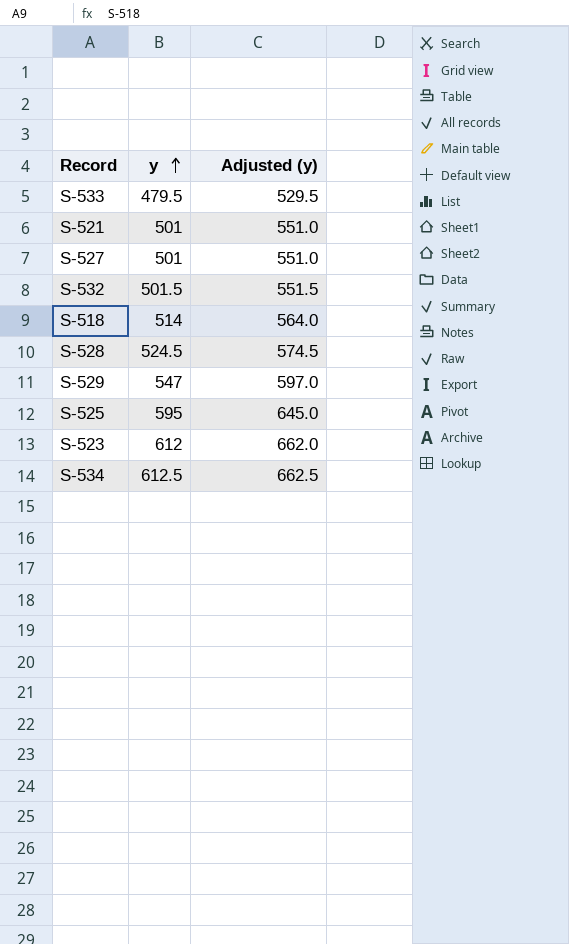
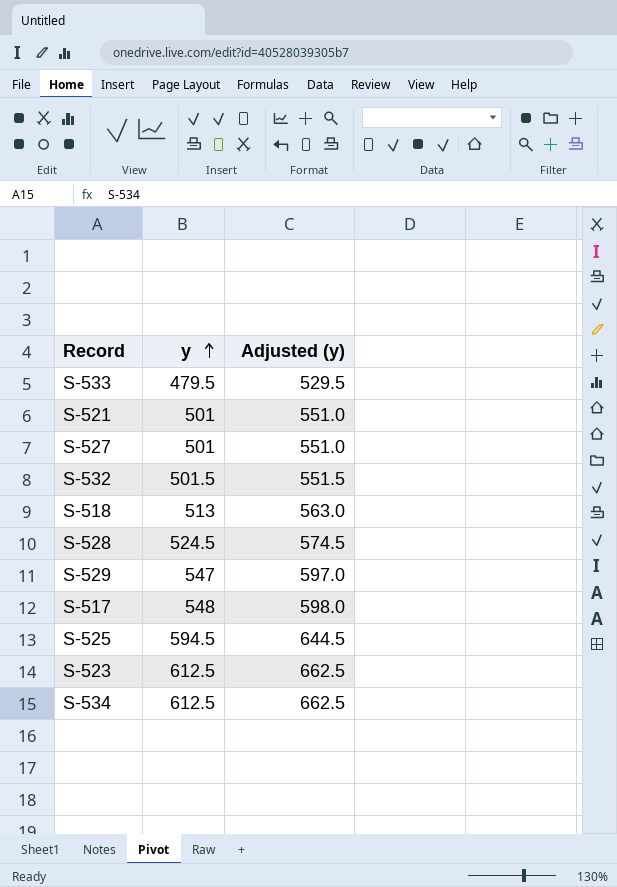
S-518 | y: 514 -> 513
S-518 | Adjusted (y): 564.0 -> 563.0
row S-517: none -> 548 | 598.0
S-525 | y: 595 -> 594.5
S-525 | Adjusted (y): 645.0 -> 644.5
S-523 | y: 612 -> 612.5
S-523 | Adjusted (y): 662.0 -> 662.5

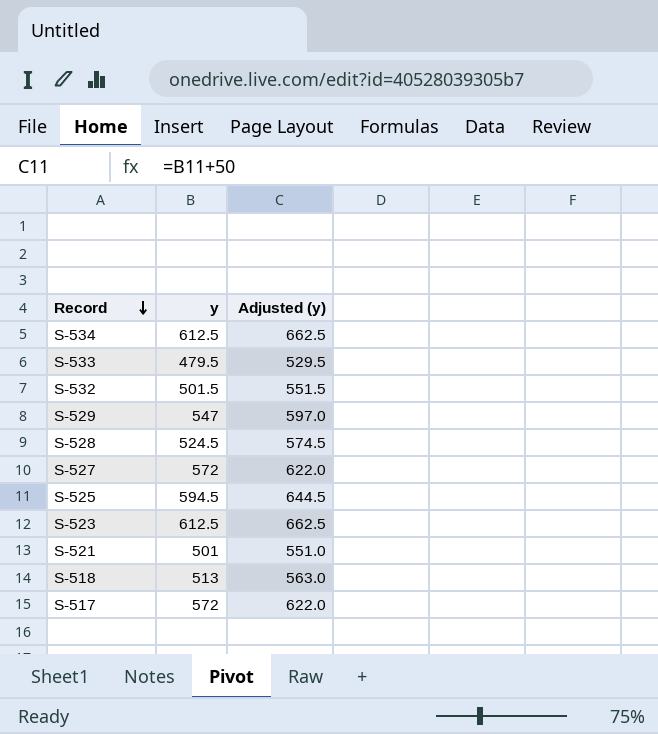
row order: y ascending -> Record descending
S-527 | y: 501 -> 572
S-527 | Adjusted (y): 551.0 -> 622.0
S-517 | y: 548 -> 572
S-517 | Adjusted (y): 598.0 -> 622.0

